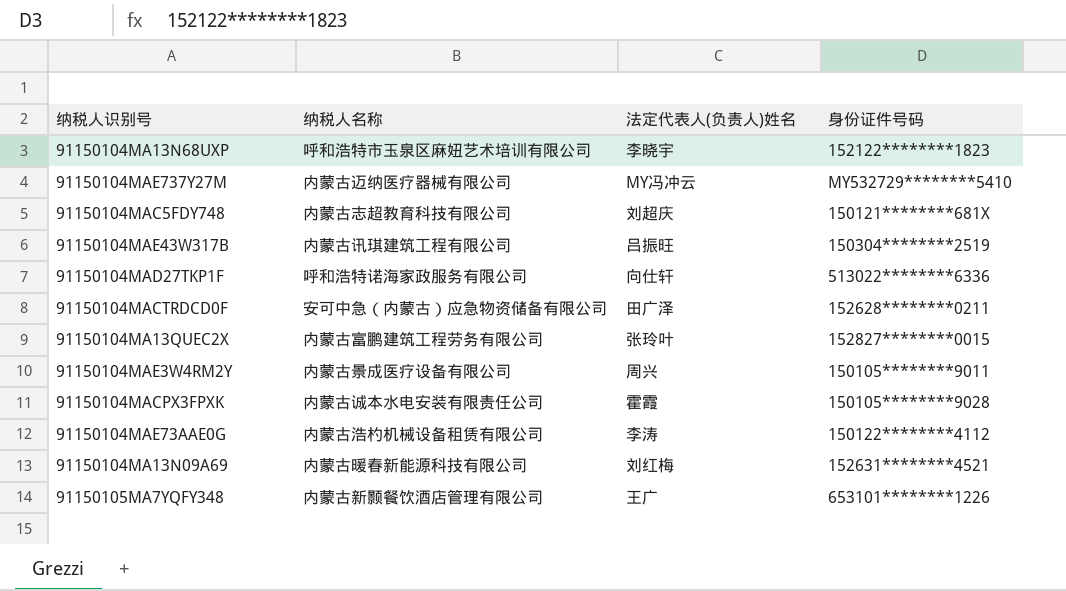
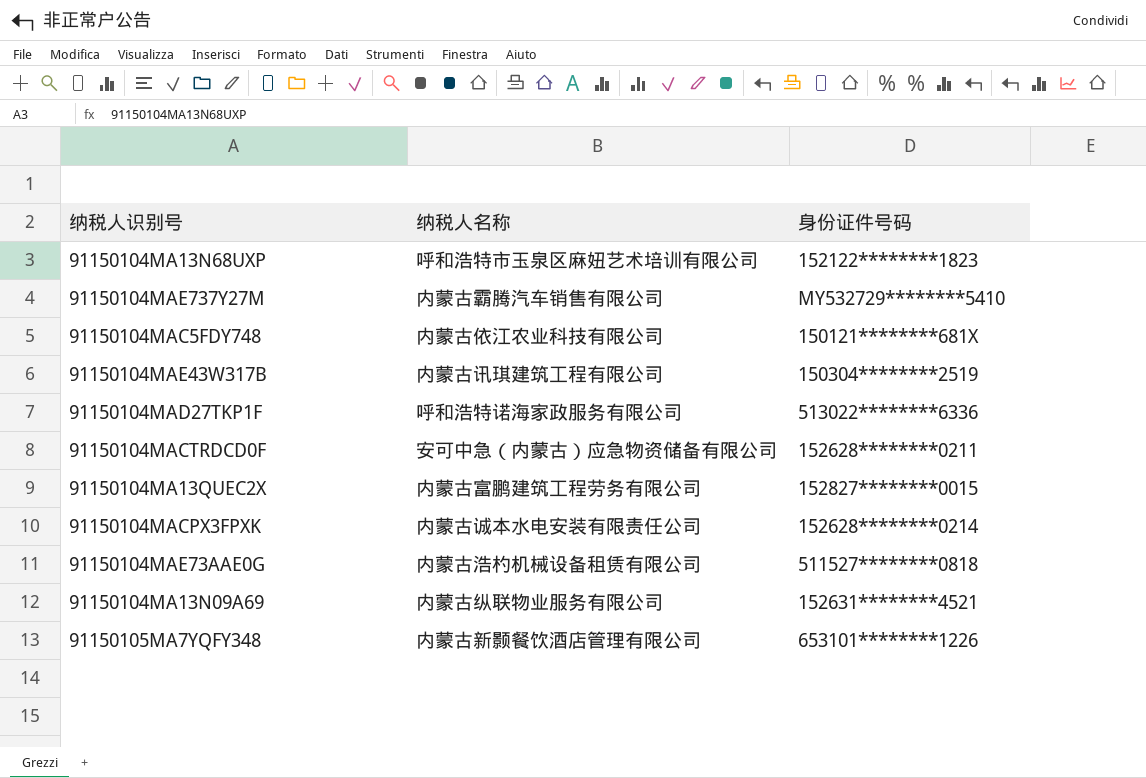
column 法定代表人(负责人)姓名 | position: 3 -> none
row 91150104MAE3W4RM2Y: 内蒙古景成医疗设备有限公司 | 周兴 | 150105********9011 -> none
91150104MAE737Y27M | 纳税人名称: 内蒙古迈纳医疗器械有限公司 -> 内蒙古霸腾汽车销售有限公司
91150104MAC5FDY748 | 纳税人名称: 内蒙古志超教育科技有限公司 -> 内蒙古依江农业科技有限公司
91150104MACPX3FPXK | 身份证件号码: 150105********9028 -> 152628********0214
91150104MAE73AAE0G | 身份证件号码: 150122********4112 -> 511527********0818
91150104MA13N09A69 | 纳税人名称: 内蒙古暖春新能源科技有限公司 -> 内蒙古纵联物业服务有限公司

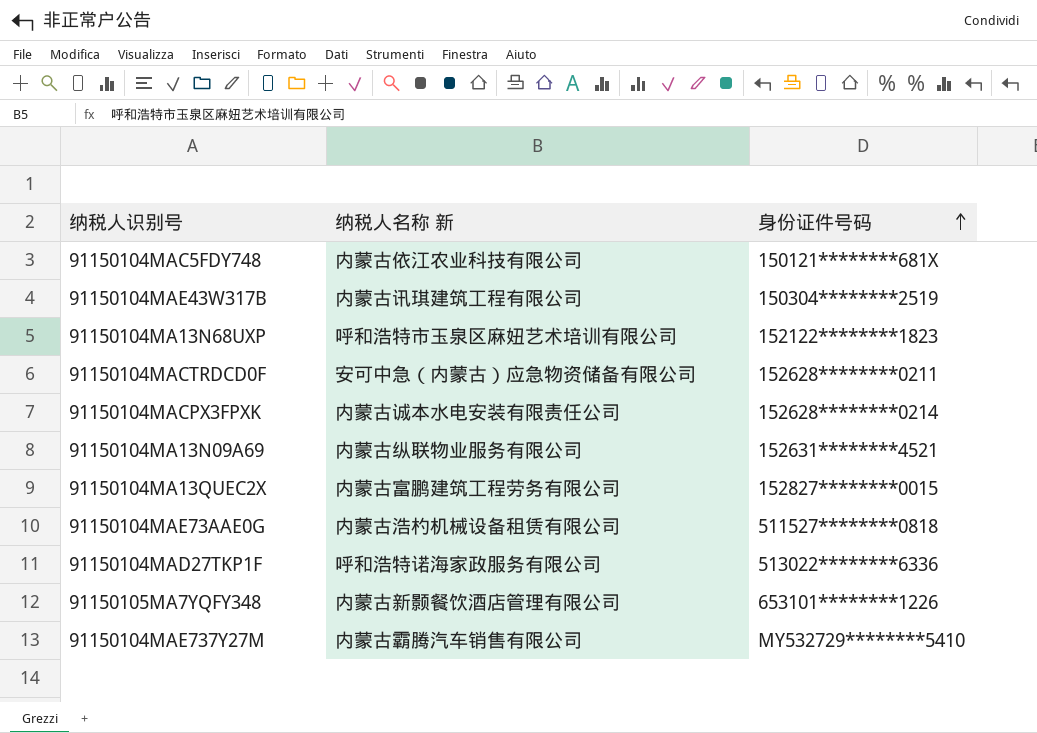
row order: none -> 身份证件号码 ascending
column name: 纳税人名称 -> 纳税人名称 新

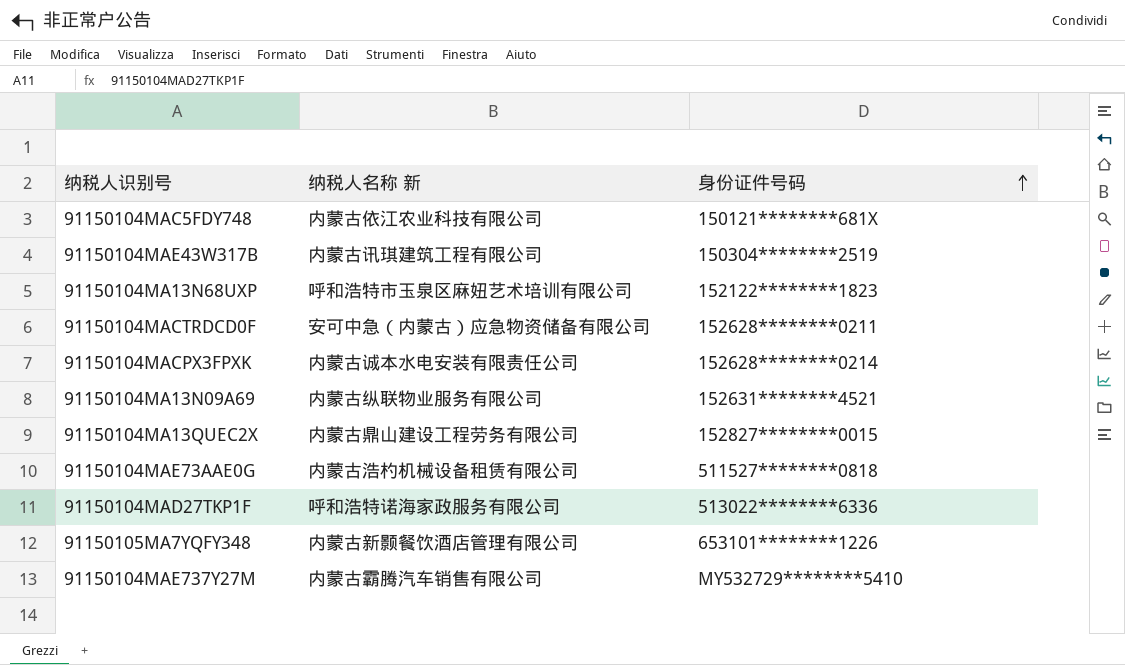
91150104MA13QUEC2X | 纳税人名称 新: 内蒙古富鹏建筑工程劳务有限公司 -> 内蒙古鼎山建设工程劳务有限公司

